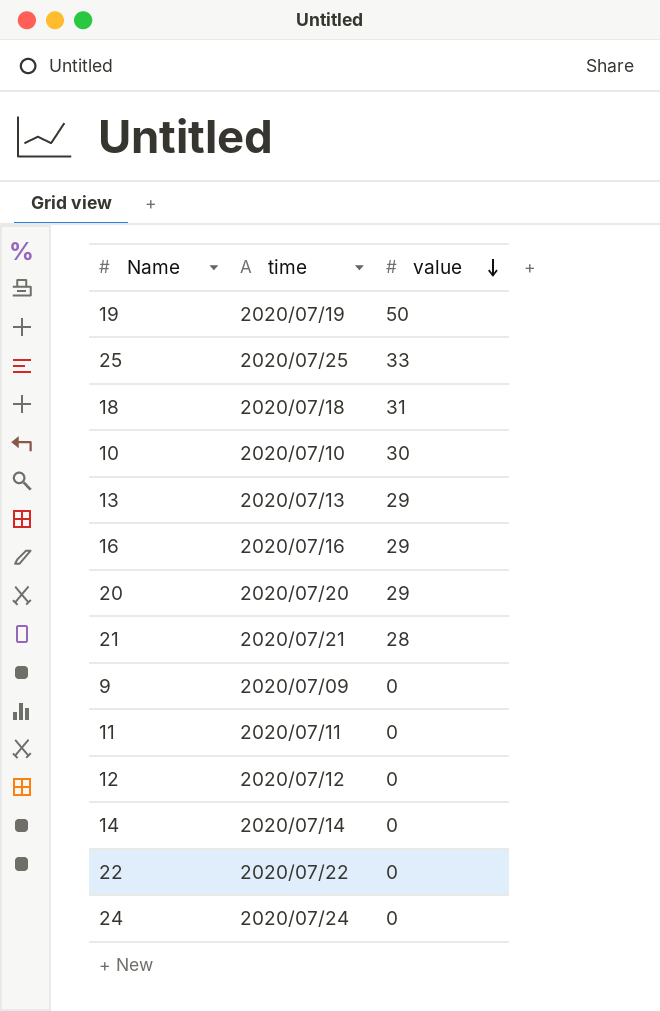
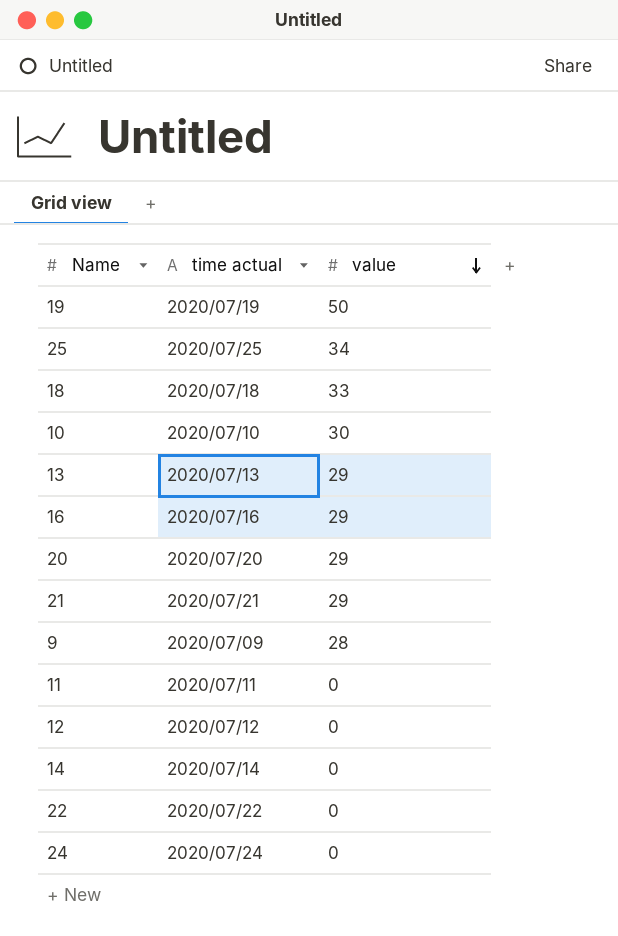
column name: time -> time actual
25 | value: 33 -> 34
18 | value: 31 -> 33
21 | value: 28 -> 29
9 | value: 0 -> 28

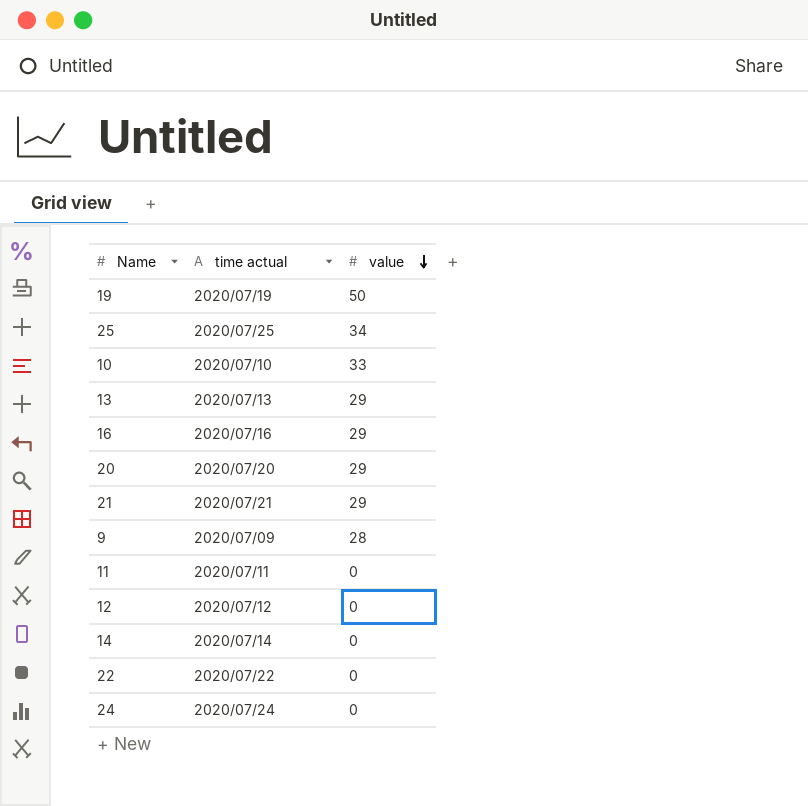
row 18: 2020/07/18 | 33 -> none
10 | value: 30 -> 33

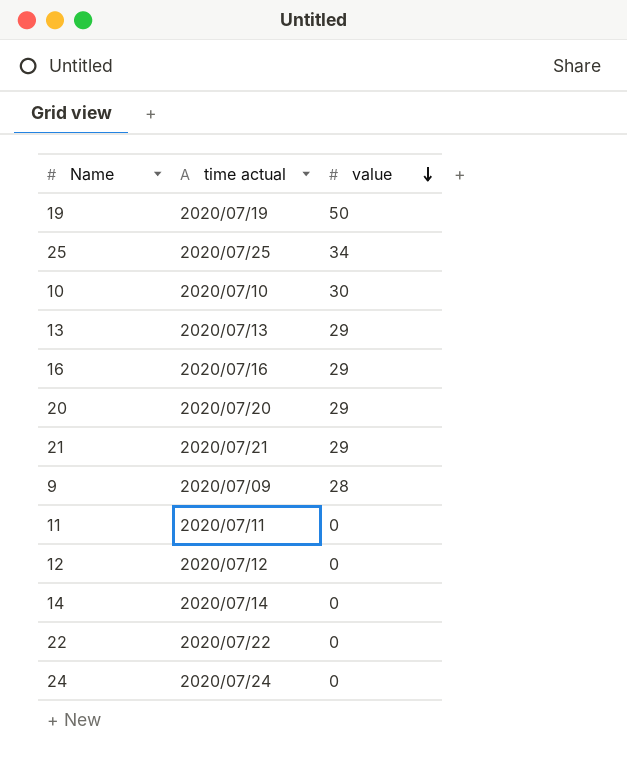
10 | value: 33 -> 30

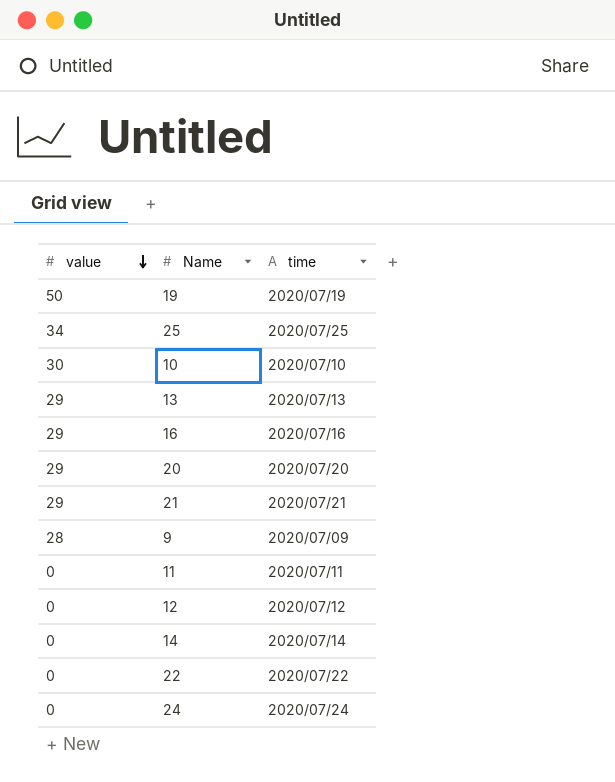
column value | position: 3 -> 1
column name: time actual -> time

